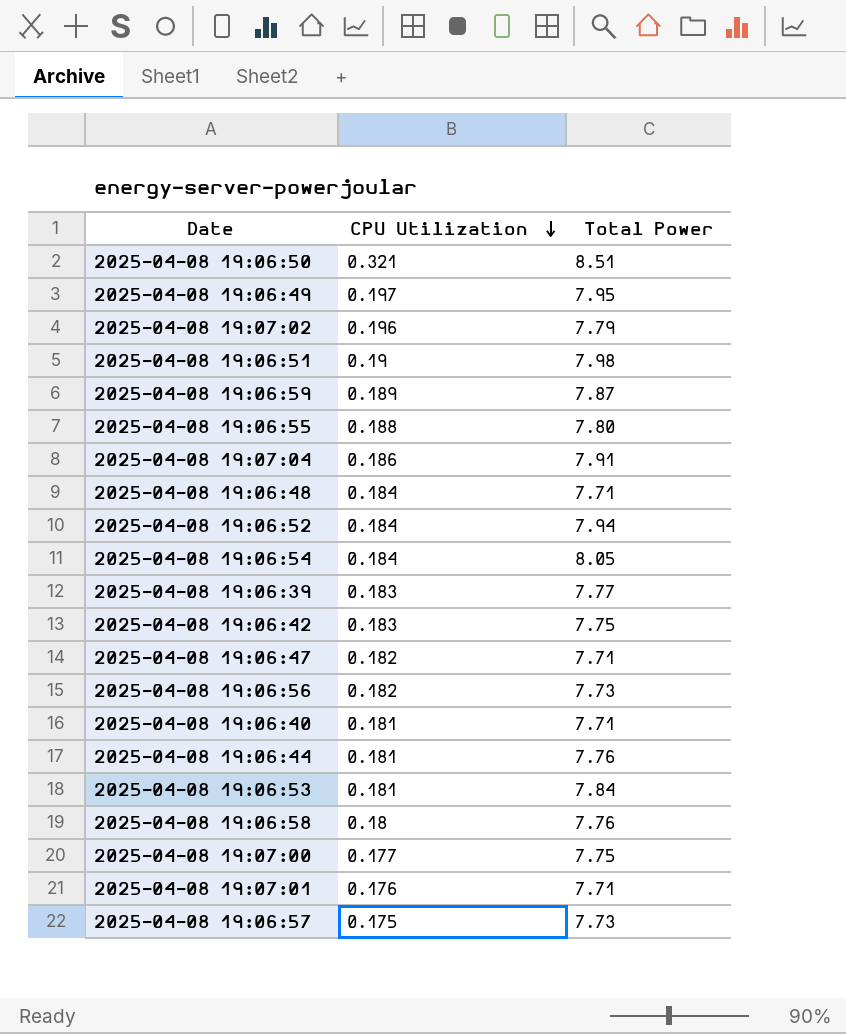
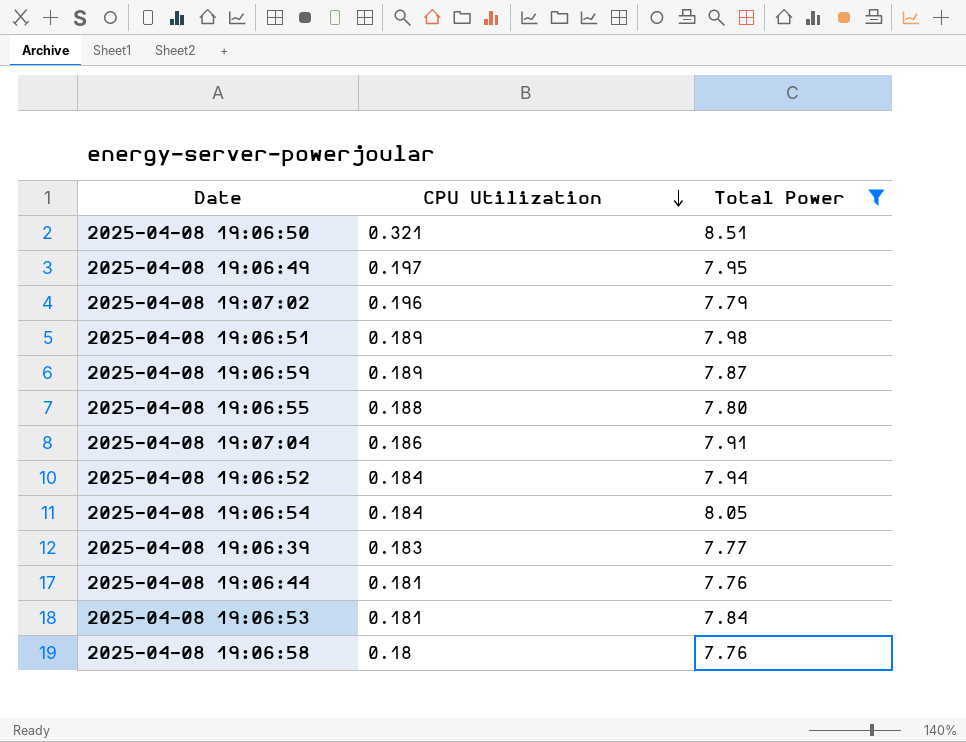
filter: none -> Total Power >= 7.76
2025-04-08 19:06:51 | CPU Utilization: 0.19 -> 0.189

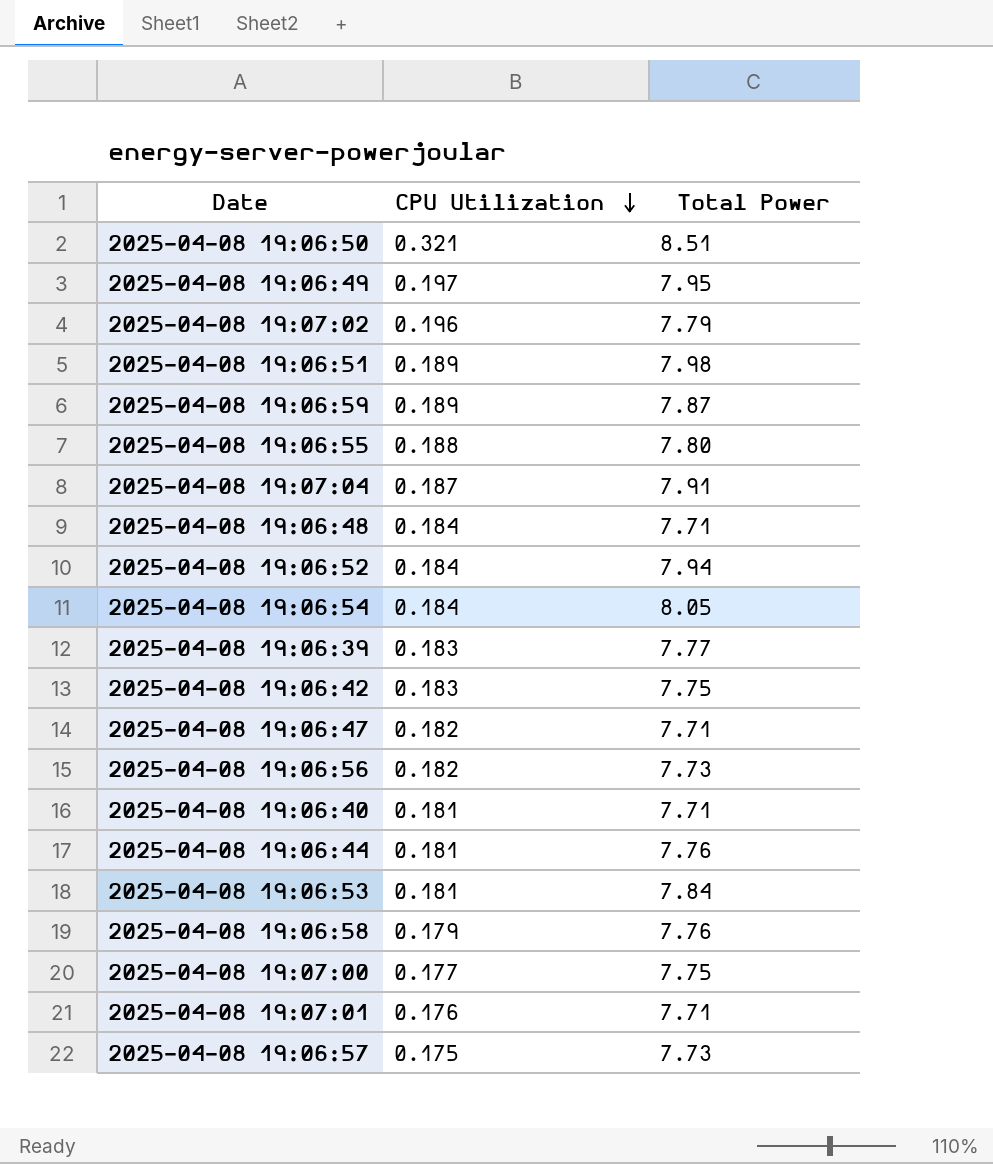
filter: Total Power >= 7.76 -> none
2025-04-08 19:07:04 | CPU Utilization: 0.186 -> 0.187
2025-04-08 19:06:58 | CPU Utilization: 0.18 -> 0.179

